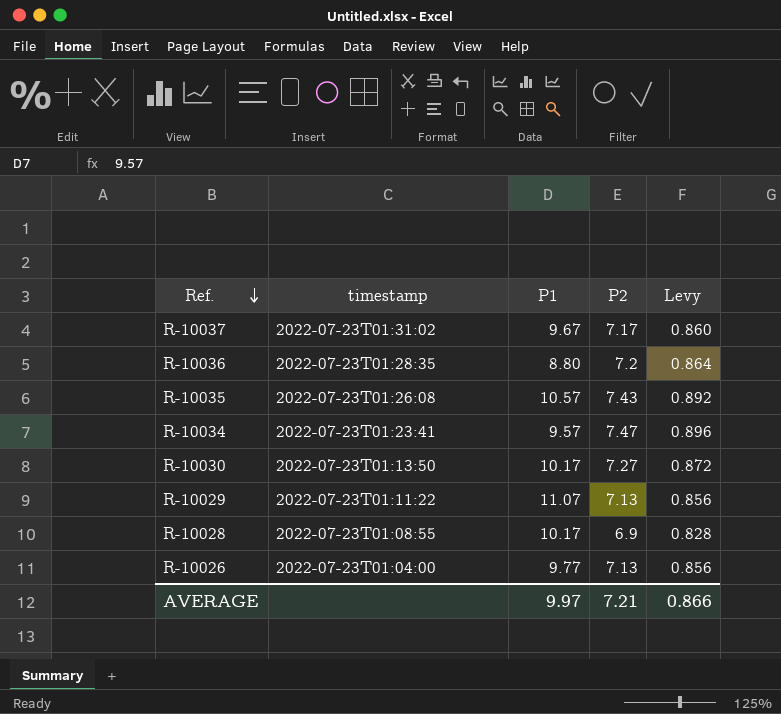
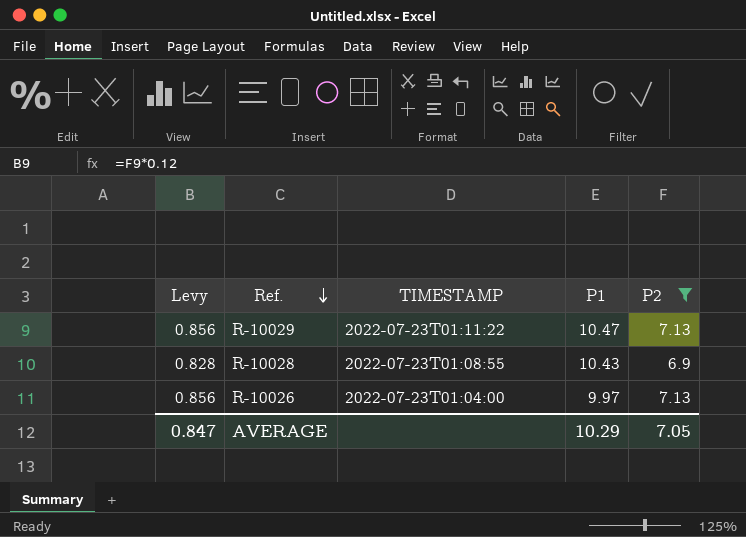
filter: none -> P2 <= 7.13
column Levy | position: 5 -> 1
column name: timestamp -> TIMESTAMP
R-10029 | P1: 11.07 -> 10.47
R-10028 | P1: 10.17 -> 10.43
R-10026 | P1: 9.77 -> 9.97
AVERAGE | Levy: 0.866 -> 0.847
AVERAGE | P1: 9.97 -> 10.29
AVERAGE | P2: 7.21 -> 7.05

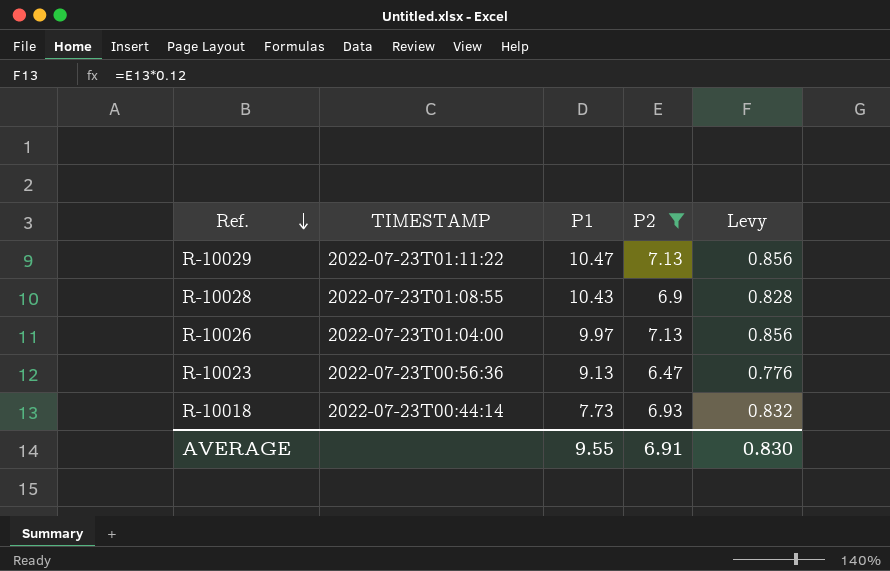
column Levy | position: 1 -> 5
row R-10023: none -> 2022-07-23T00:56:36 | 9.13 | 6.47 | 0.776
row R-10018: none -> 2022-07-23T00:44:14 | 7.73 | 6.93 | 0.832
AVERAGE | P1: 10.29 -> 9.55
AVERAGE | P2: 7.05 -> 6.91
AVERAGE | Levy: 0.847 -> 0.830

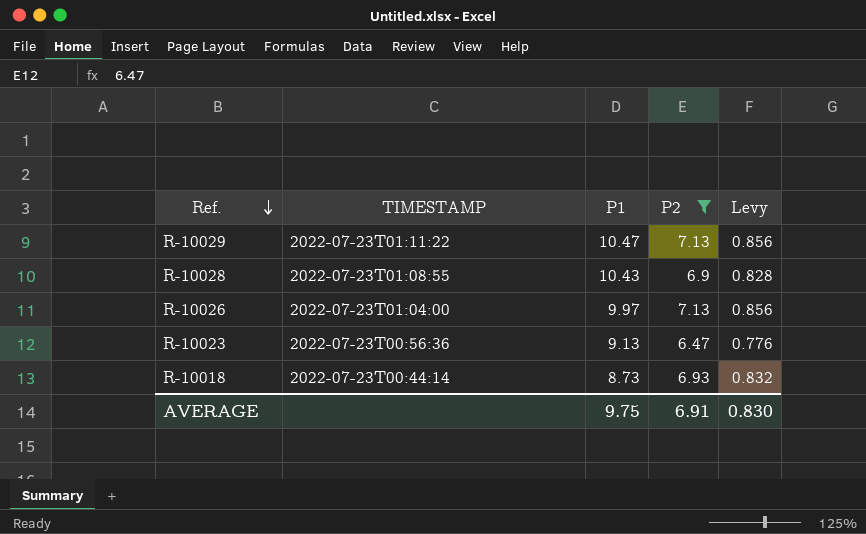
R-10018 | P1: 7.73 -> 8.73
AVERAGE | P1: 9.55 -> 9.75

